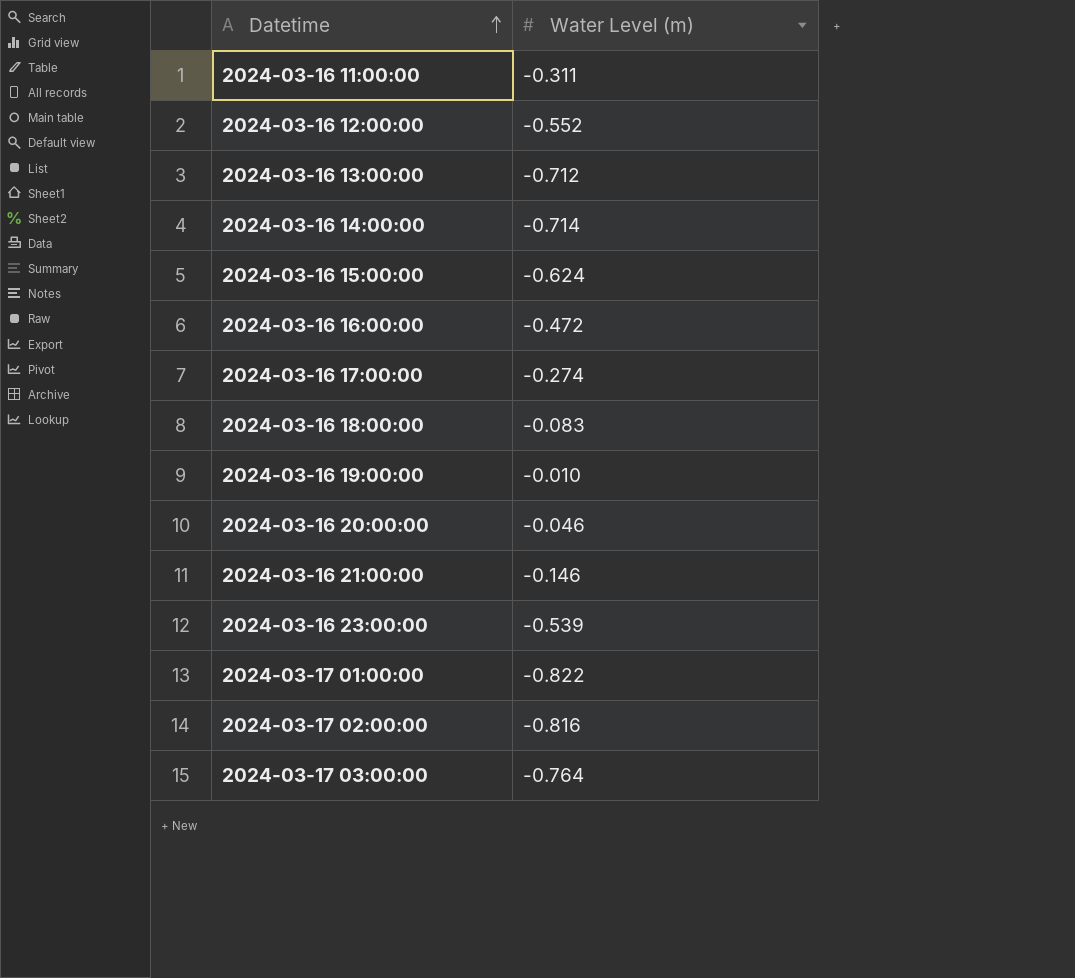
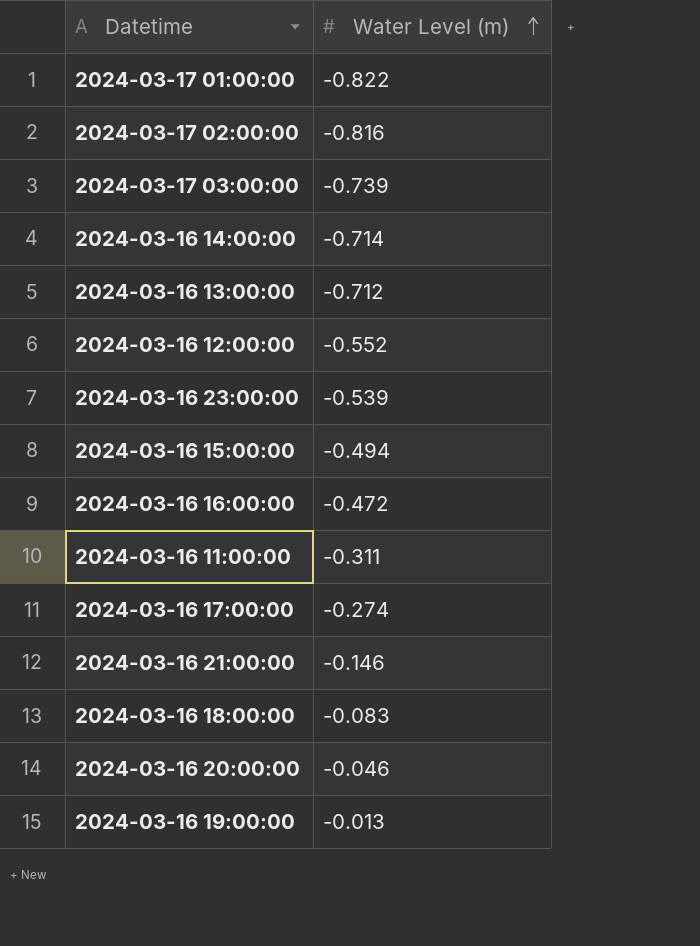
row order: Datetime ascending -> Water Level (m) ascending
2024-03-17 03:00:00 | Water Level (m): -0.764 -> -0.739
2024-03-16 15:00:00 | Water Level (m): -0.624 -> -0.494
2024-03-16 19:00:00 | Water Level (m): -0.010 -> -0.013

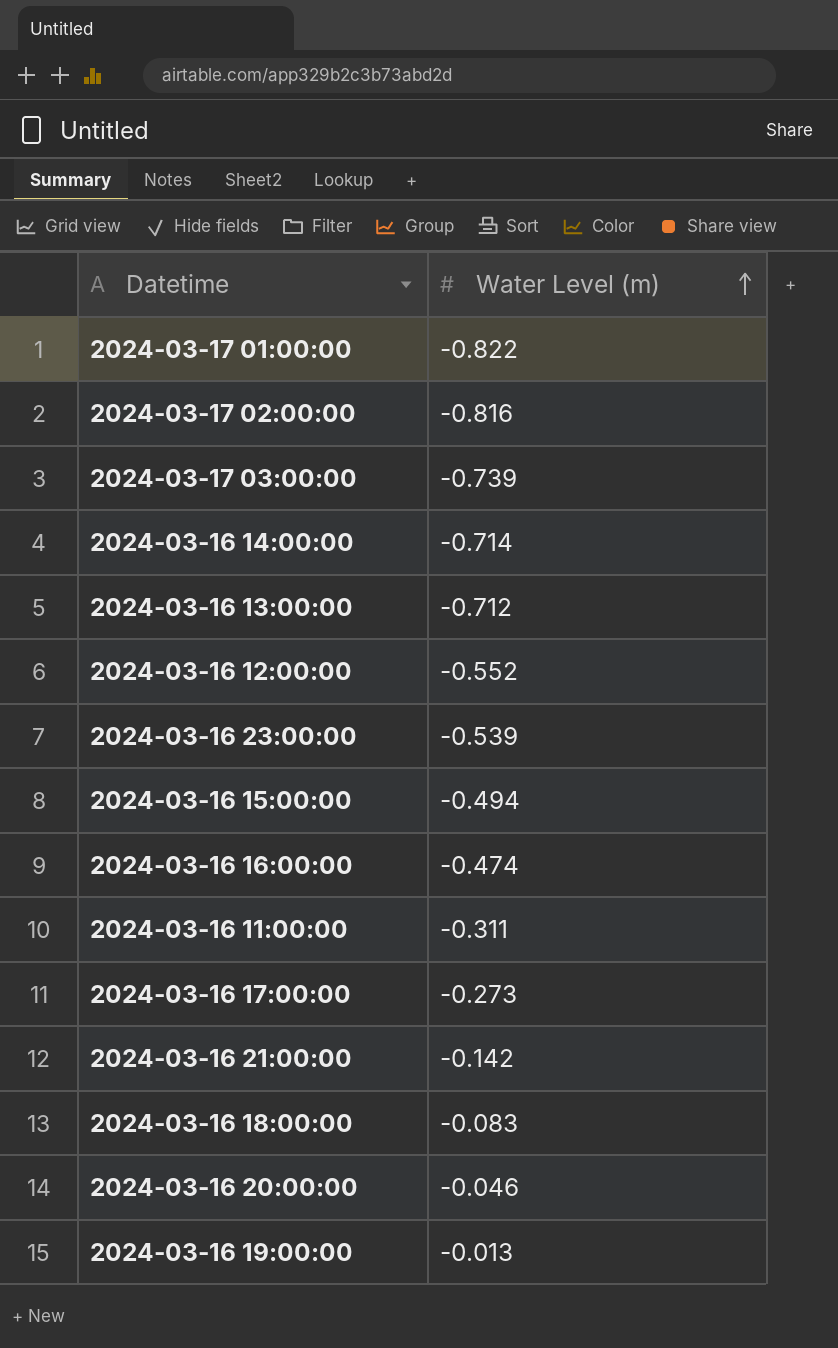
2024-03-16 16:00:00 | Water Level (m): -0.472 -> -0.474
2024-03-16 17:00:00 | Water Level (m): -0.274 -> -0.273
2024-03-16 21:00:00 | Water Level (m): -0.146 -> -0.142

